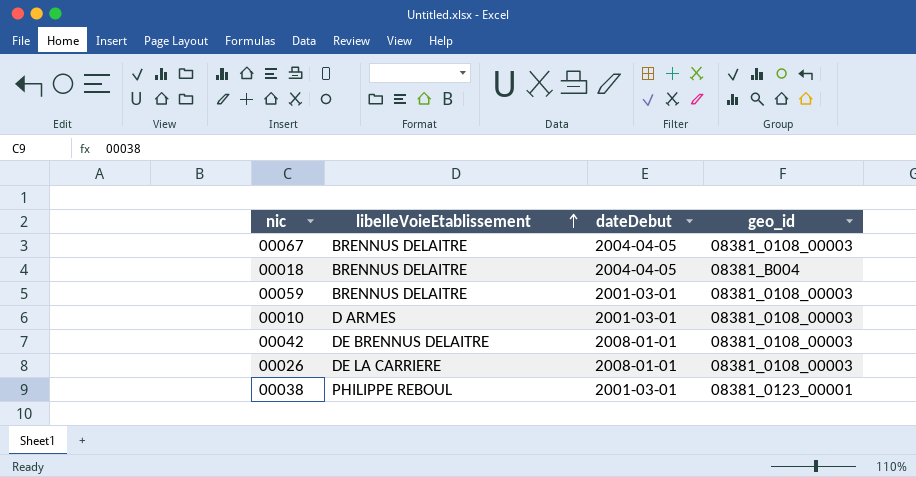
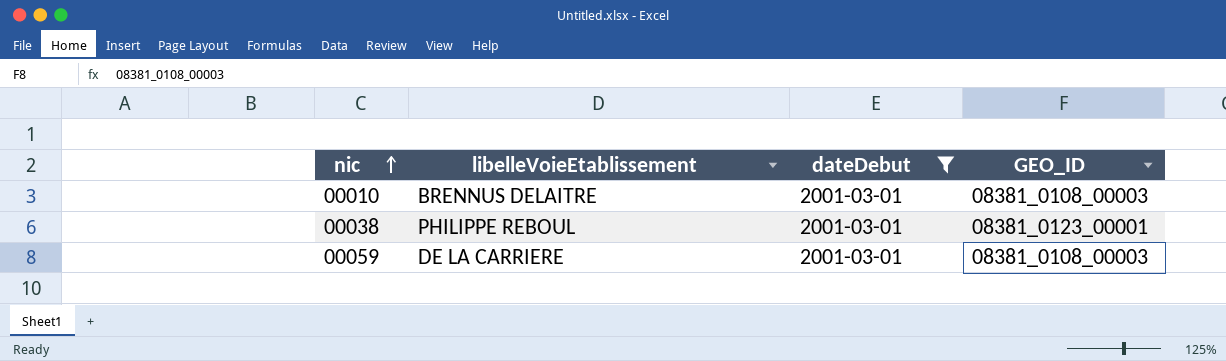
filter: none -> dateDebut = 2001-03-01
row order: libelleVoieEtablissement ascending -> nic ascending
column name: geo_id -> GEO_ID
00010 | libelleVoieEtablissement: D ARMES -> BRENNUS DELAITRE
00059 | libelleVoieEtablissement: BRENNUS DELAITRE -> DE LA CARRIERE

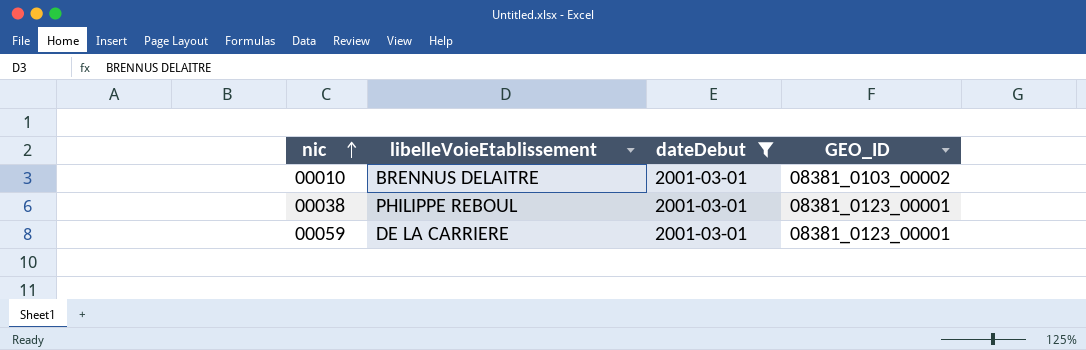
00010 | GEO_ID: 08381_0108_00003 -> 08381_0103_00002
00059 | GEO_ID: 08381_0108_00003 -> 08381_0123_00001

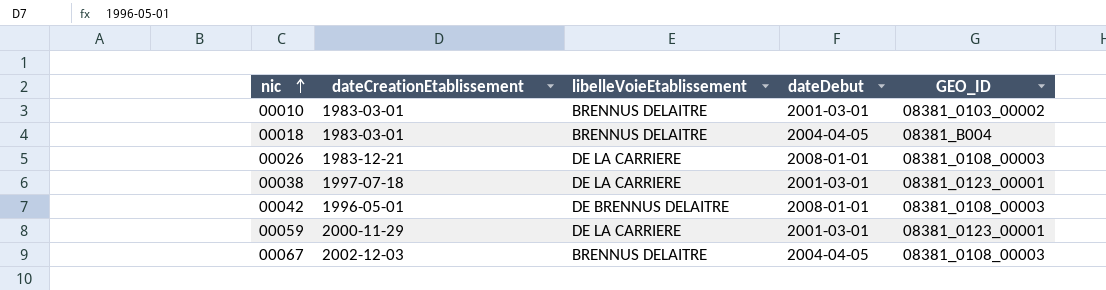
filter: dateDebut = 2001-03-01 -> none
column dateCreationEtablissement | position: none -> 2
00038 | libelleVoieEtablissement: PHILIPPE REBOUL -> DE LA CARRIERE

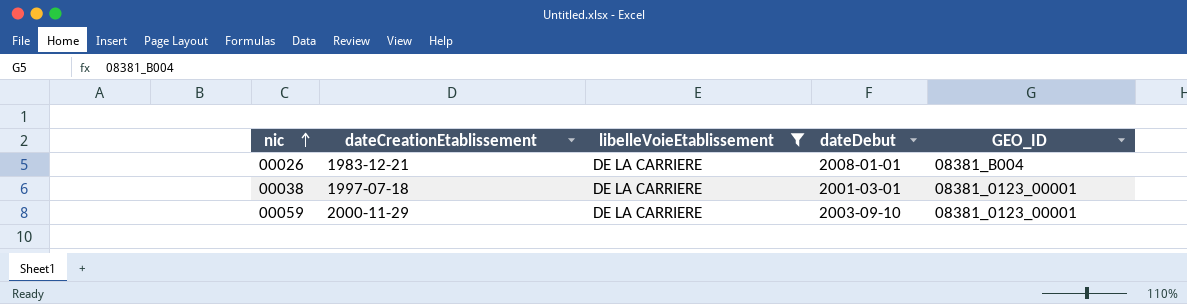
filter: none -> libelleVoieEtablissement = DE LA CARRIERE
00026 | GEO_ID: 08381_0108_00003 -> 08381_B004
00059 | dateDebut: 2001-03-01 -> 2003-09-10

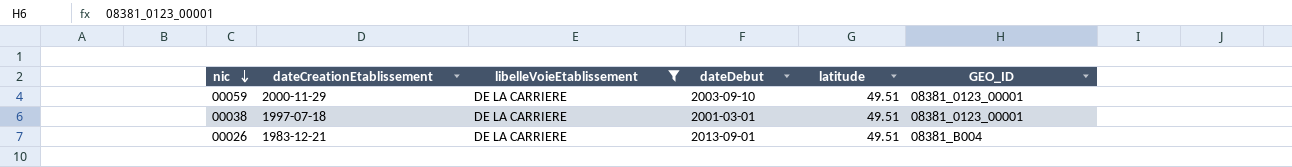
row order: nic ascending -> nic descending
column latitude | position: none -> 5
00026 | dateDebut: 2008-01-01 -> 2013-09-01

